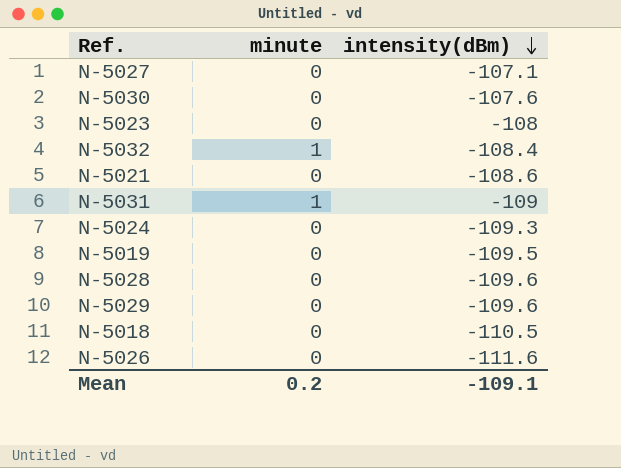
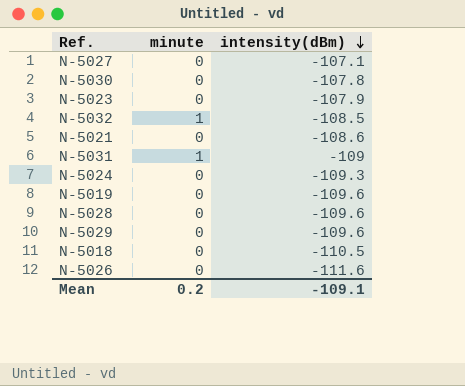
N-5030 | intensity(dBm): -107.6 -> -107.8
N-5023 | intensity(dBm): -108 -> -107.9
N-5032 | intensity(dBm): -108.4 -> -108.5
N-5019 | intensity(dBm): -109.5 -> -109.6

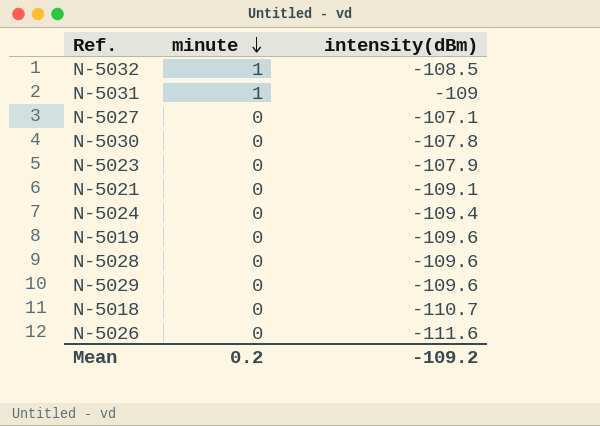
row order: intensity(dBm) descending -> minute descending
N-5021 | intensity(dBm): -108.6 -> -109.1
N-5024 | intensity(dBm): -109.3 -> -109.4
N-5018 | intensity(dBm): -110.5 -> -110.7
Mean | intensity(dBm): -109.1 -> -109.2

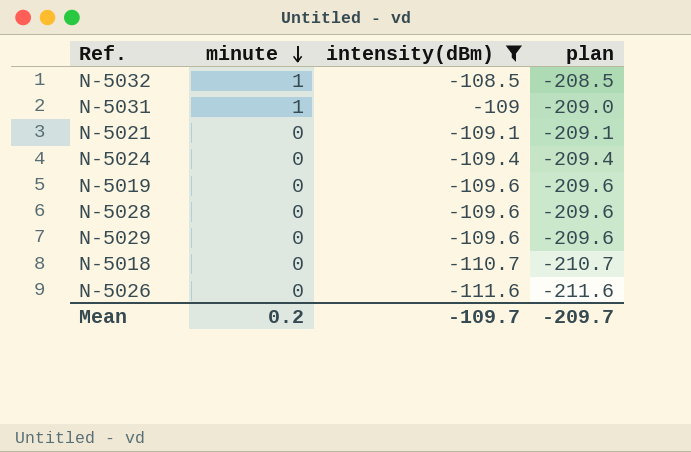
filter: none -> intensity(dBm) <= -108.5
column plan | formula: none -> [intensity(dBm)] - 100
Mean | intensity(dBm): -109.2 -> -109.7

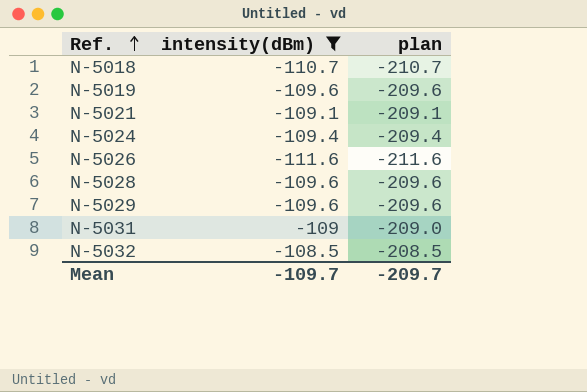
row order: minute descending -> Ref. ascending
column minute | position: 2 -> none

